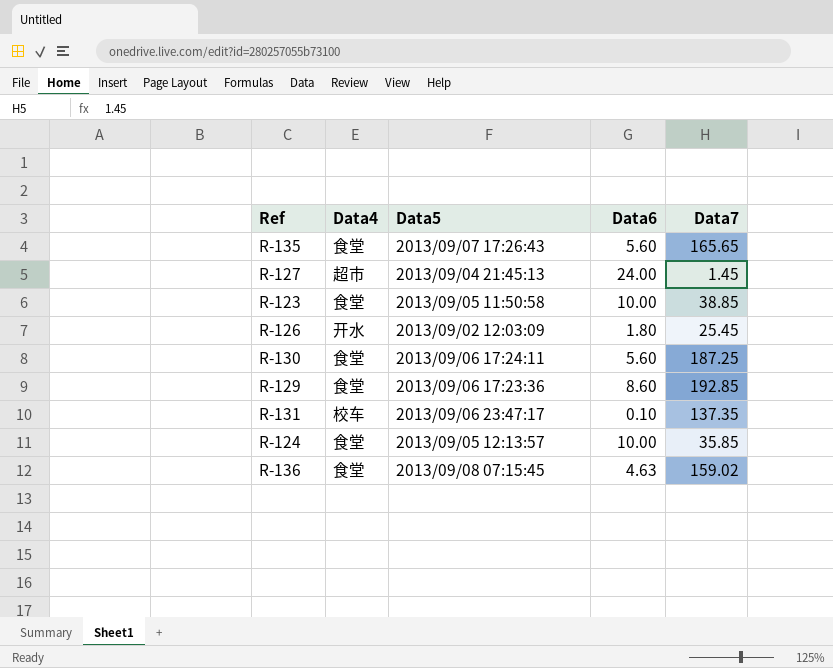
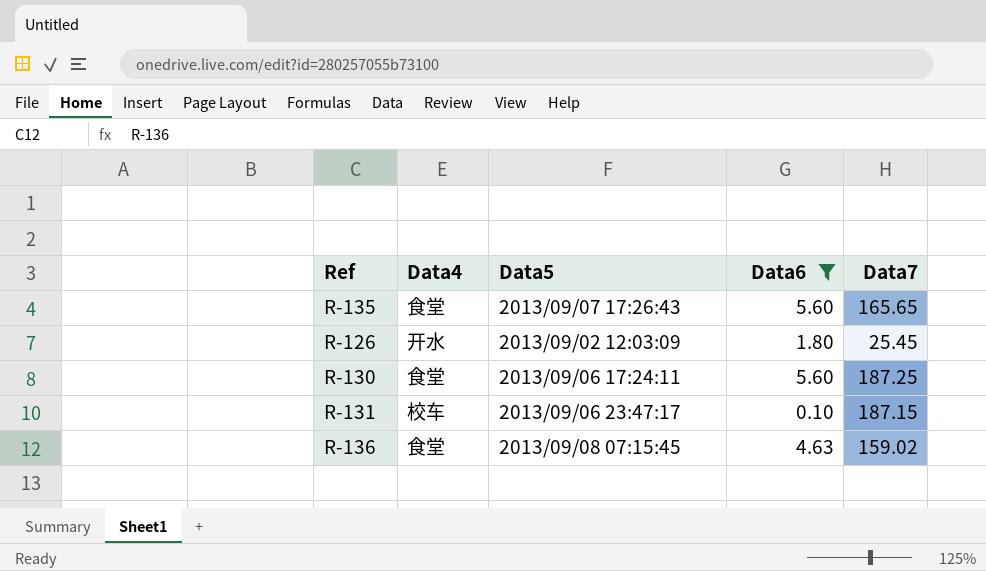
filter: none -> Data6 <= 5.60
R-131 | Data7: 137.35 -> 187.15

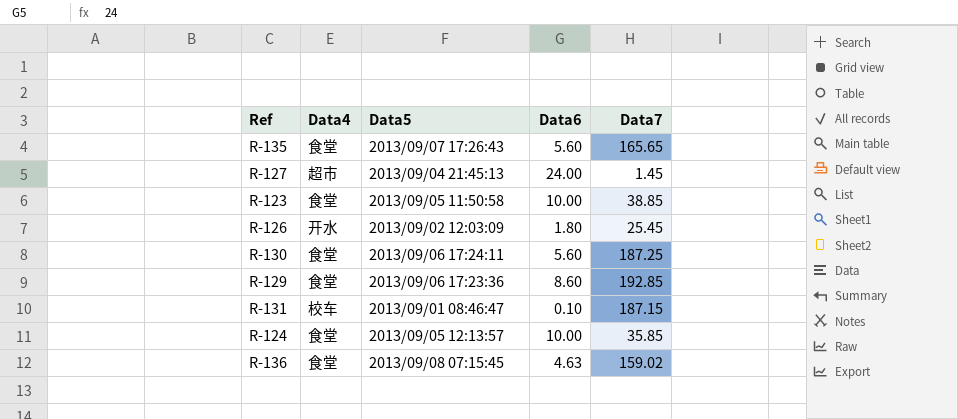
filter: Data6 <= 5.60 -> none
R-131 | Data5: 2013/09/06 23:47:17 -> 2013/09/01 08:46:47

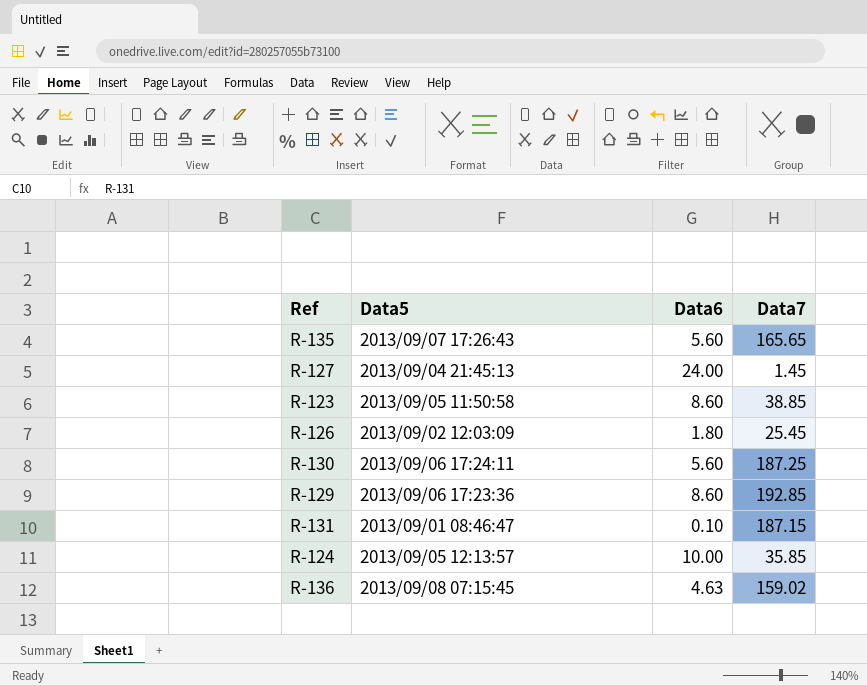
column Data4 | position: 2 -> none
R-123 | Data6: 10.00 -> 8.60

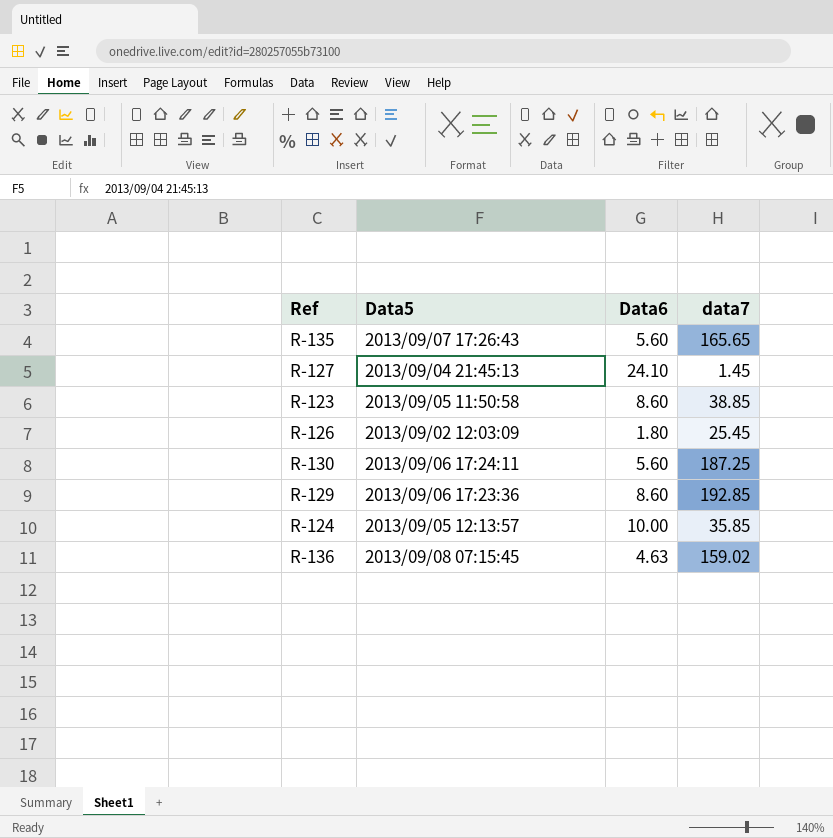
column name: Data7 -> data7
row R-131: 2013/09/01 08:46:47 | 0.10 | 187.15 -> none
R-127 | Data6: 24.00 -> 24.10

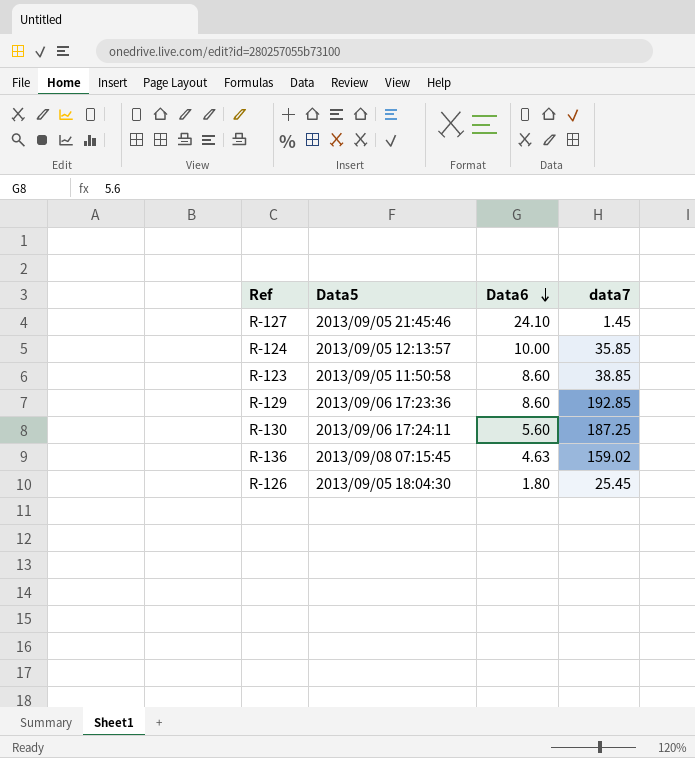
row order: none -> Data6 descending
row R-135: 2013/09/07 17:26:43 | 5.60 | 165.65 -> none
R-127 | Data5: 2013/09/04 21:45:13 -> 2013/09/05 21:45:46
R-126 | Data5: 2013/09/02 12:03:09 -> 2013/09/05 18:04:30

